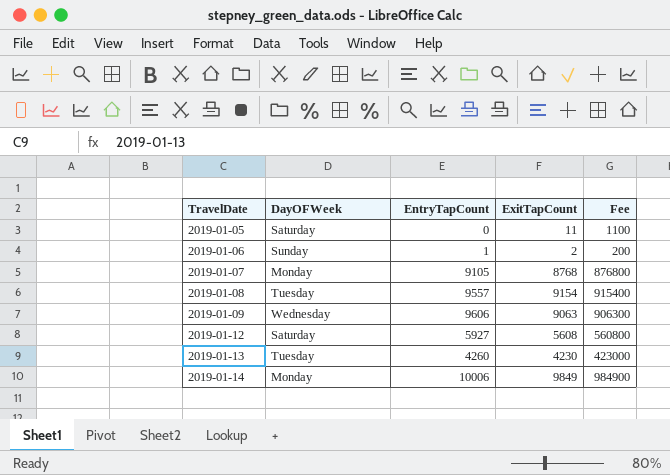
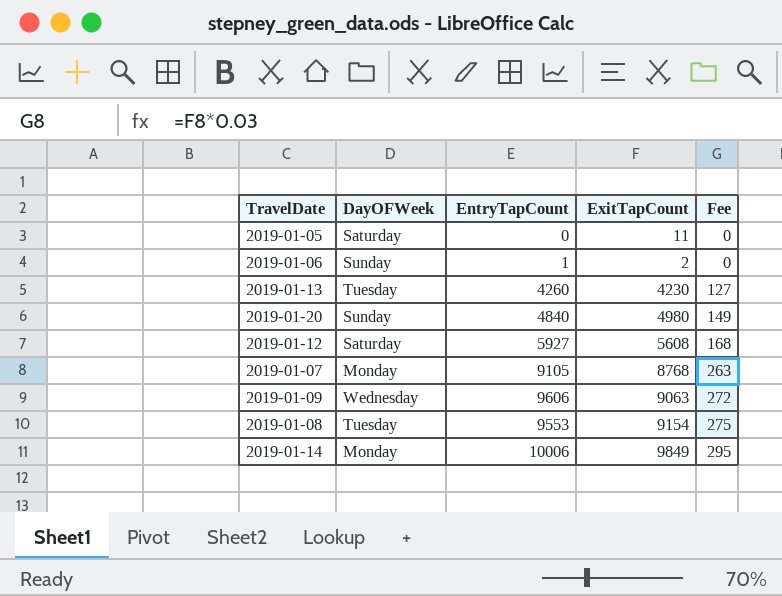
row order: TravelDate ascending -> Fee ascending
column Fee | formula: [ExitTapCount] * 100 -> [ExitTapCount] * 0.03
row 2019-01-20: none -> Sunday | 4840 | 4980 | 149
2019-01-08 | EntryTapCount: 9557 -> 9553

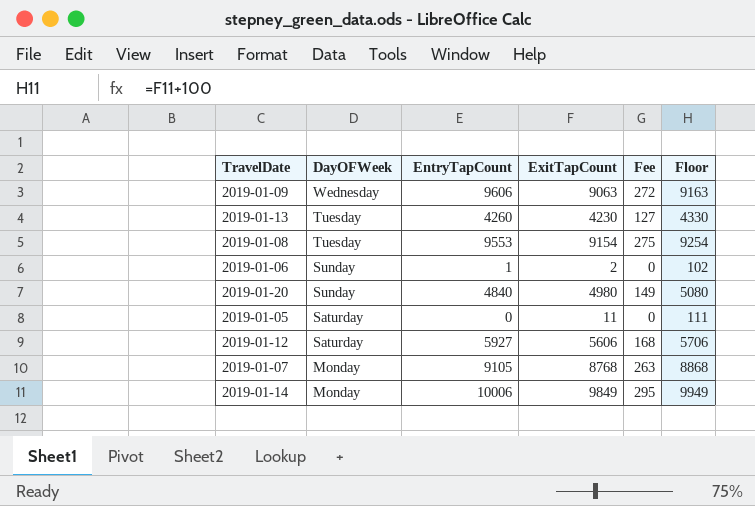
row order: Fee ascending -> DayOFWeek descending
column Floor | formula: none -> [ExitTapCount] + 100
2019-01-12 | ExitTapCount: 5608 -> 5606

